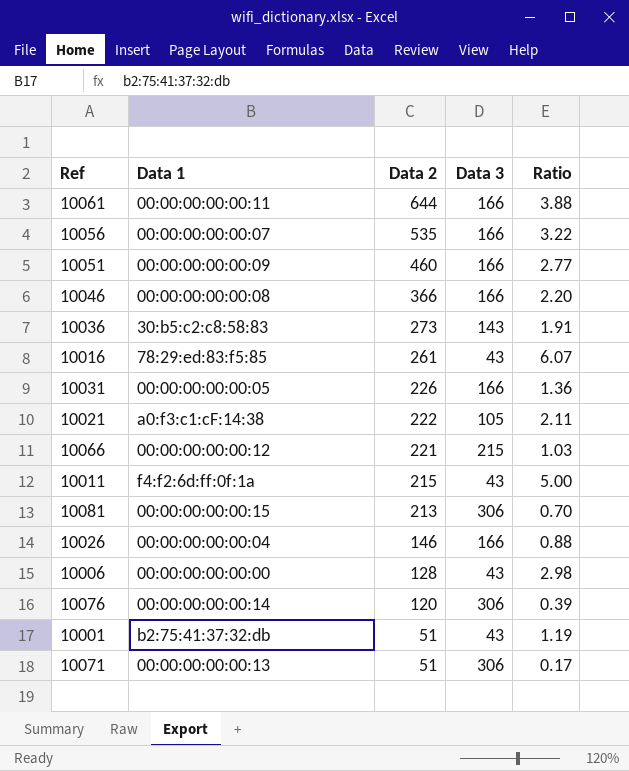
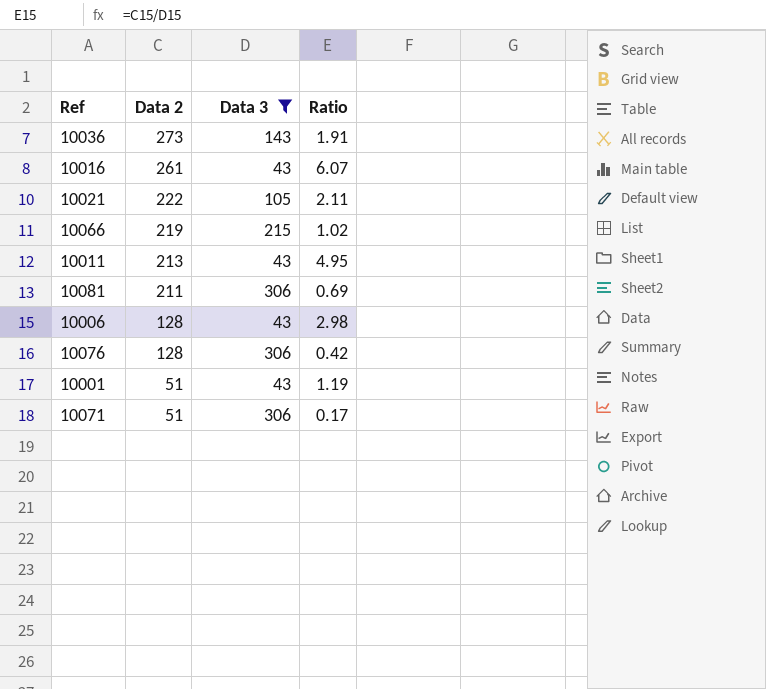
filter: none -> Data 3 != 166
column Data 1 | position: 2 -> none
10066 | Data 2: 221 -> 219
10066 | Ratio: 1.03 -> 1.02
10011 | Data 2: 215 -> 213
10011 | Ratio: 5.00 -> 4.95
10081 | Data 2: 213 -> 211
10081 | Ratio: 0.70 -> 0.69
10076 | Data 2: 120 -> 128
10076 | Ratio: 0.39 -> 0.42

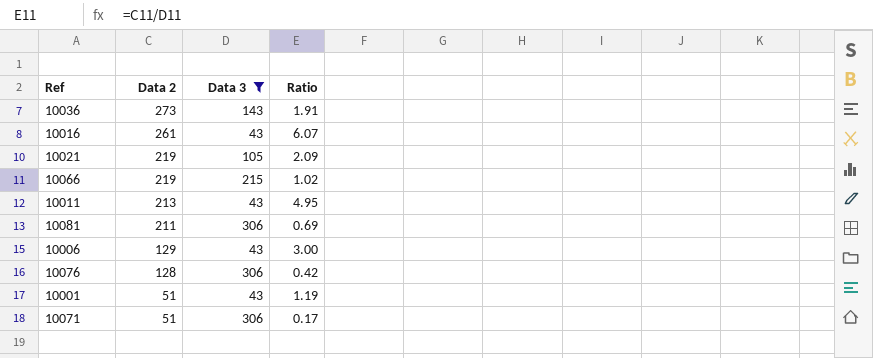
10021 | Data 2: 222 -> 219
10021 | Ratio: 2.11 -> 2.09
10006 | Data 2: 128 -> 129
10006 | Ratio: 2.98 -> 3.00

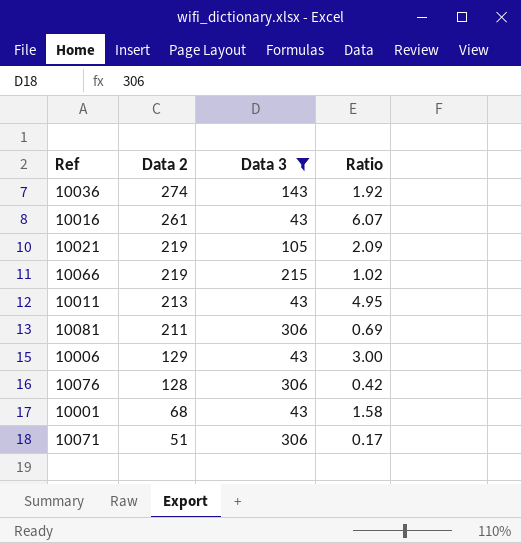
10036 | Data 2: 273 -> 274
10036 | Ratio: 1.91 -> 1.92
10001 | Data 2: 51 -> 68
10001 | Ratio: 1.19 -> 1.58

